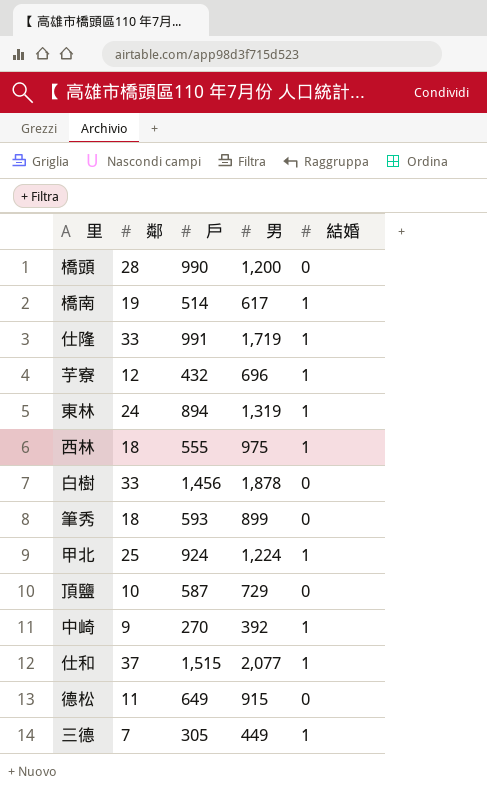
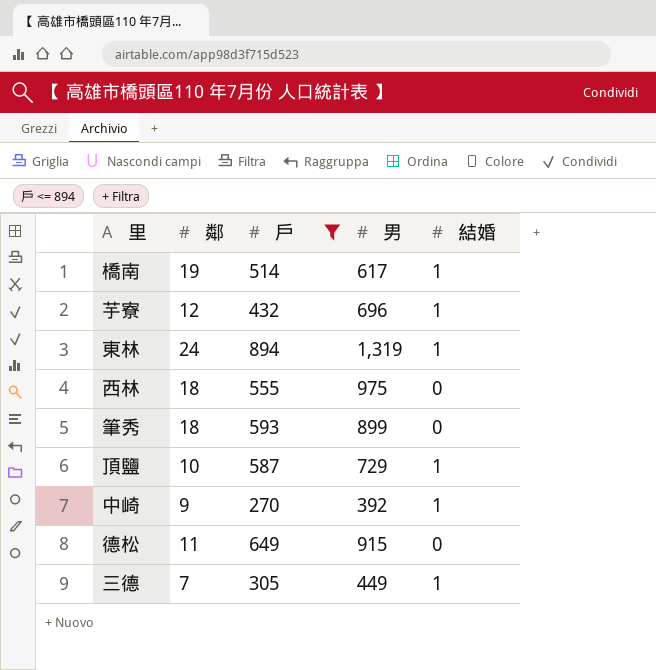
filter: none -> 戶 <= 894
西林 | 結婚: 1 -> 0
頂鹽 | 結婚: 0 -> 1

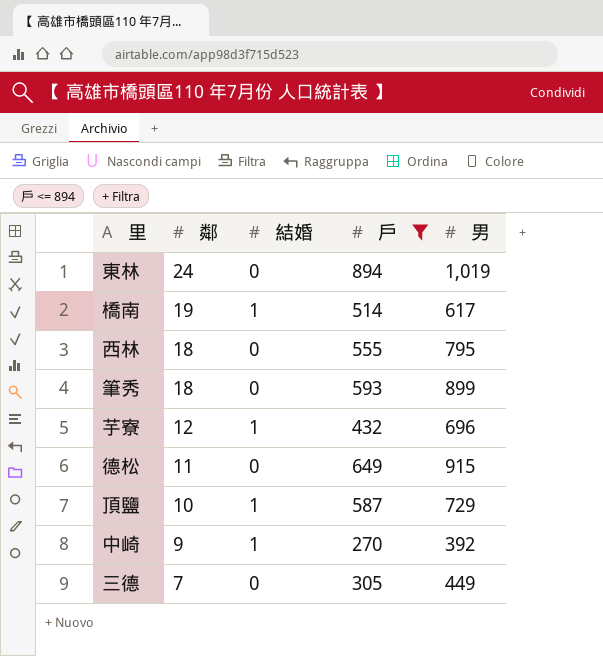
row order: none -> 鄰 descending
column 結婚 | position: 5 -> 3
東林 | 結婚: 1 -> 0
東林 | 男: 1,319 -> 1,019
西林 | 男: 975 -> 795
三德 | 結婚: 1 -> 0

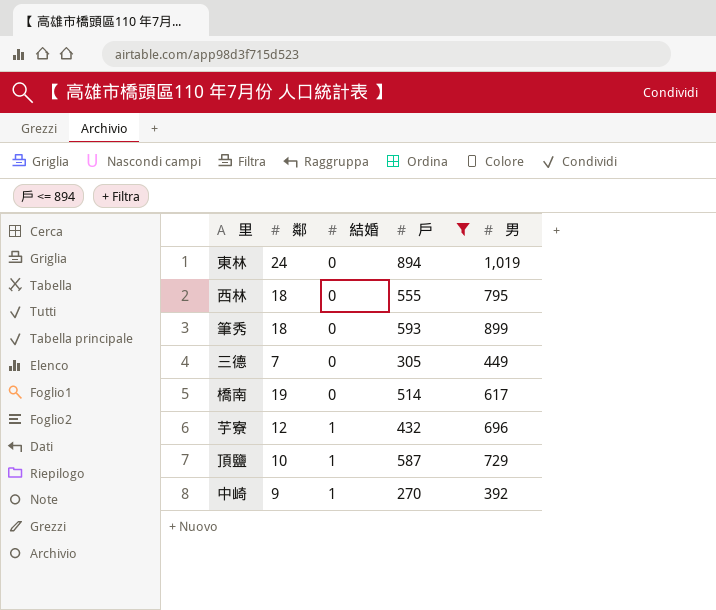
row order: 鄰 descending -> 結婚 ascending
row 德松: 11 | 0 | 649 | 915 -> none
橋南 | 結婚: 1 -> 0

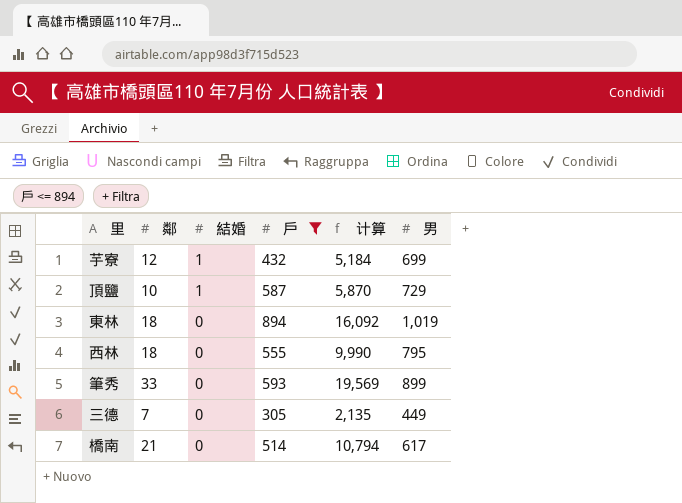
row order: 結婚 ascending -> 結婚 descending
column 计算 | formula: none -> [鄰] * [戶]
row 中崎: 9 | 1 | 270 | 392 -> none
芋寮 | 男: 696 -> 699
東林 | 鄰: 24 -> 18
筆秀 | 鄰: 18 -> 33
橋南 | 鄰: 19 -> 21

